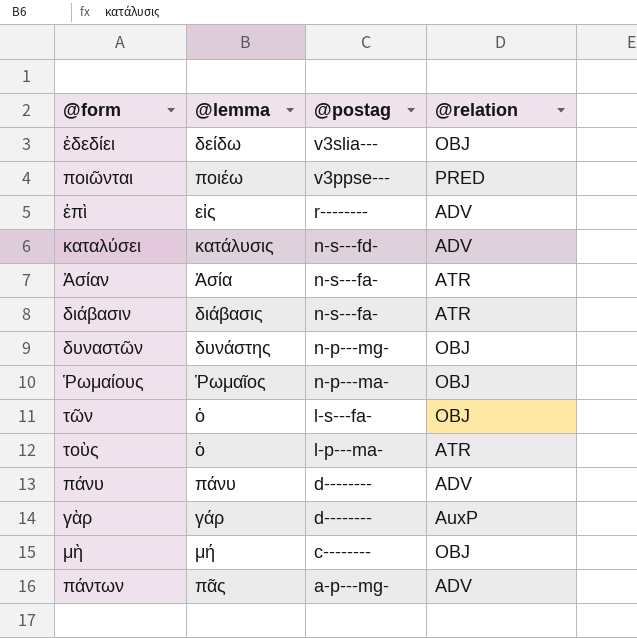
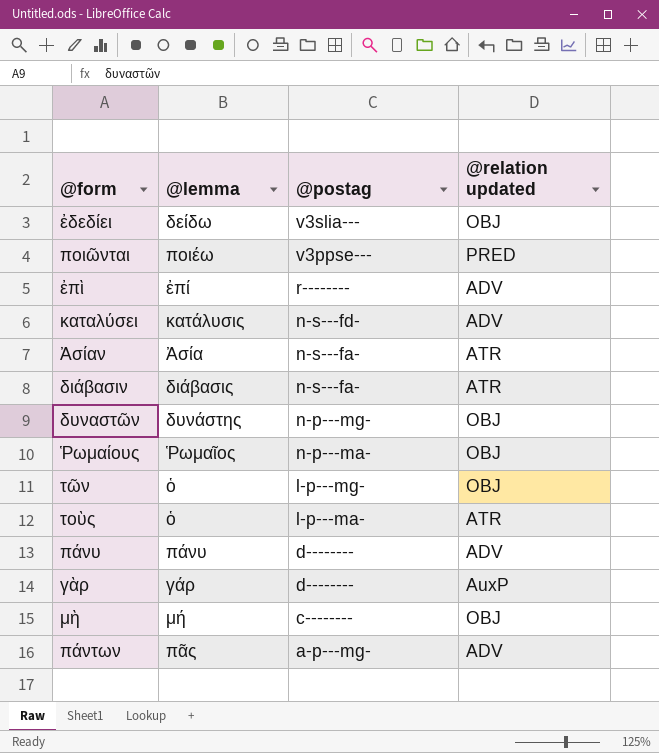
column name: @relation -> @relation updated
ἐπὶ | @lemma: εἰς -> ἐπί
τῶν | @postag: l-s---fa- -> l-p---mg-

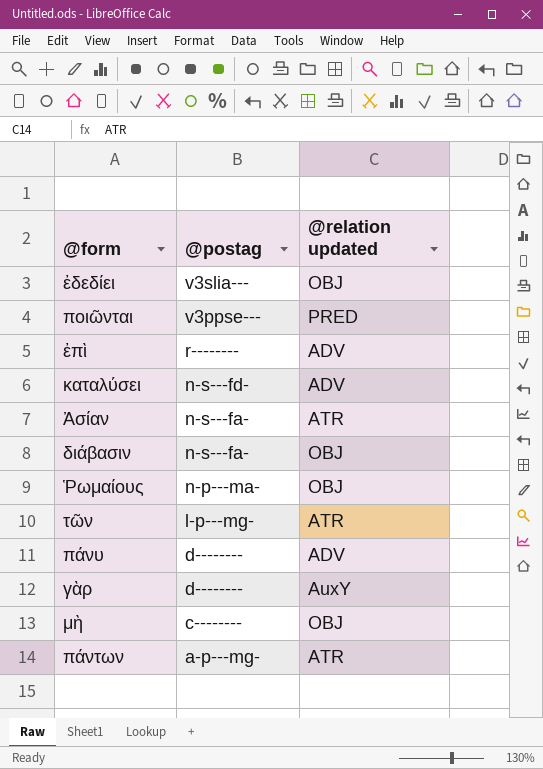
column @lemma | position: 2 -> none
row δυναστῶν: δυνάστης | n-p---mg- | OBJ -> none
row τοὺς: ὁ | l-p---ma- | ATR -> none
διάβασιν | @relation updated: ATR -> OBJ
τῶν | @relation updated: OBJ -> ATR
γὰρ | @relation updated: AuxP -> AuxY
πάντων | @relation updated: ADV -> ATR

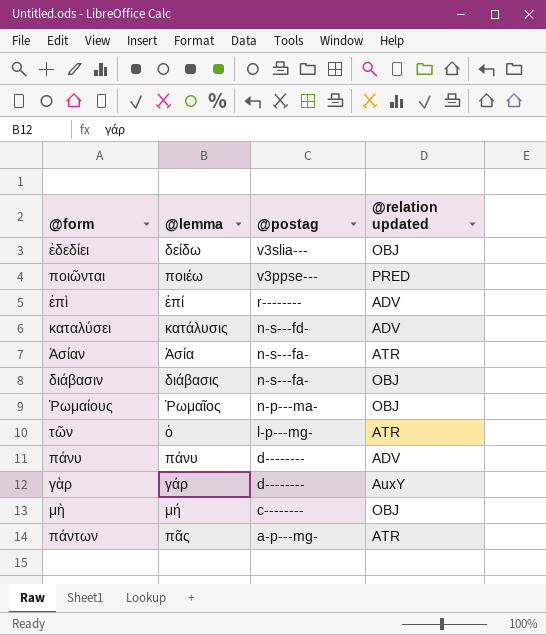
column @lemma | position: none -> 2

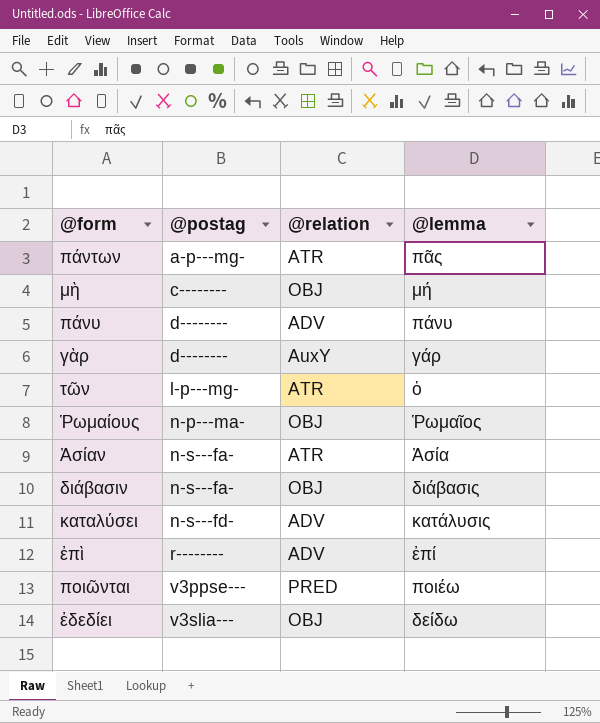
row order: @postag descending -> @postag ascending
column name: @relation updated -> @relation
column @lemma | position: 2 -> 4

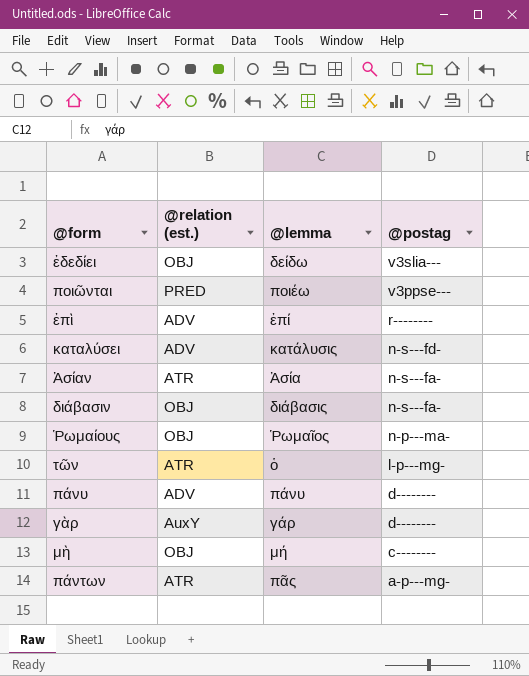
row order: @postag ascending -> @postag descending
column name: @relation -> @relation (est.)
column @postag | position: 2 -> 4

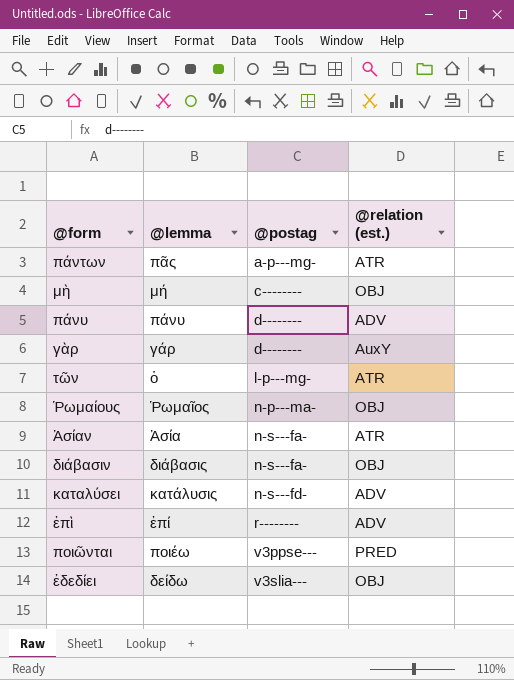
row order: @postag descending -> @postag ascending
column @relation (est.) | position: 2 -> 4

